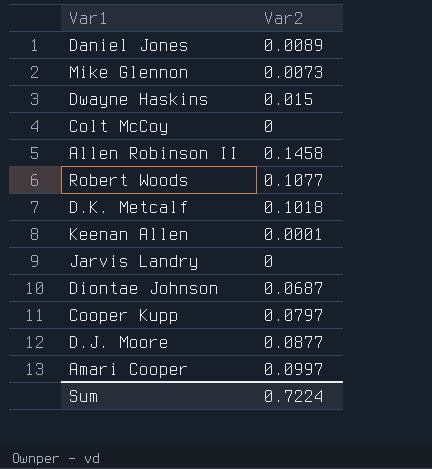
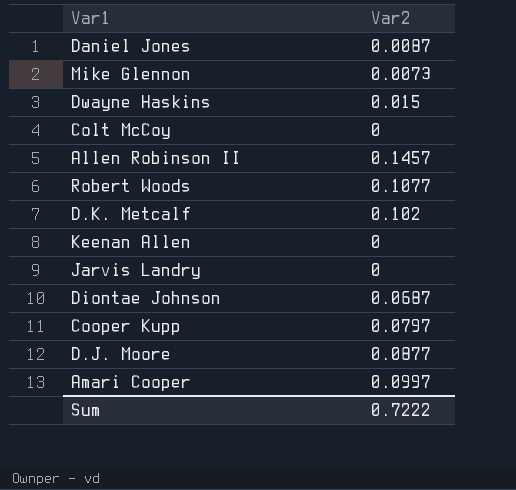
Daniel Jones | Var2: 0.0089 -> 0.0087
Allen Robinson II | Var2: 0.1458 -> 0.1457
D.K. Metcalf | Var2: 0.1018 -> 0.102
Keenan Allen | Var2: 0.0001 -> 0
Sum | Var2: 0.7224 -> 0.7222

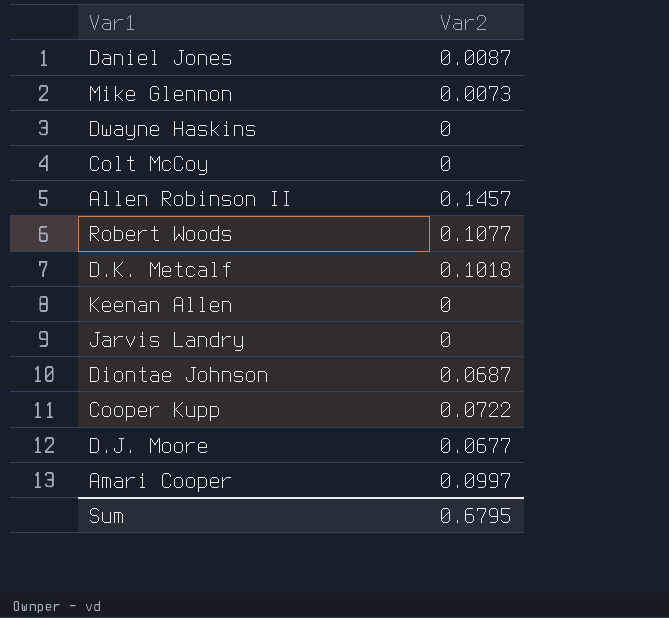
Dwayne Haskins | Var2: 0.015 -> 0
D.K. Metcalf | Var2: 0.102 -> 0.1018
Cooper Kupp | Var2: 0.0797 -> 0.0722
D.J. Moore | Var2: 0.0877 -> 0.0677
Sum | Var2: 0.7222 -> 0.6795

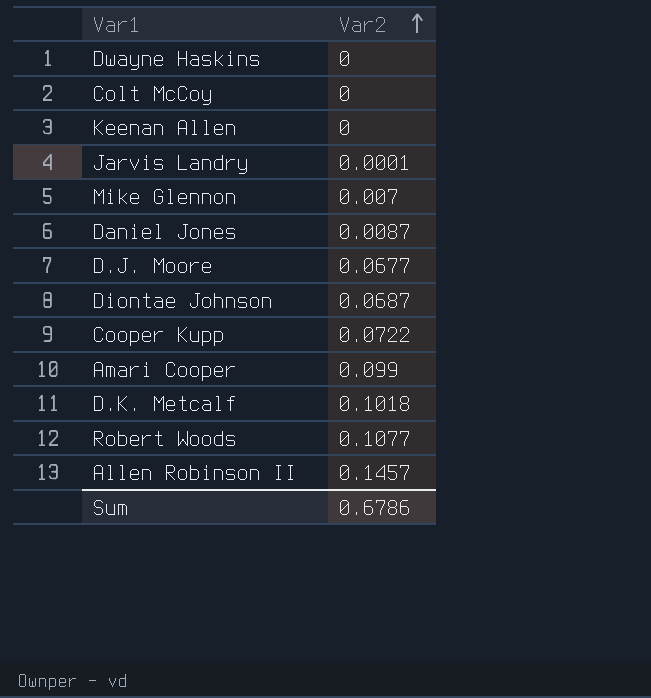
row order: none -> Var2 ascending
Jarvis Landry | Var2: 0 -> 0.0001
Mike Glennon | Var2: 0.0073 -> 0.007
Amari Cooper | Var2: 0.0997 -> 0.099
Sum | Var2: 0.6795 -> 0.6786

